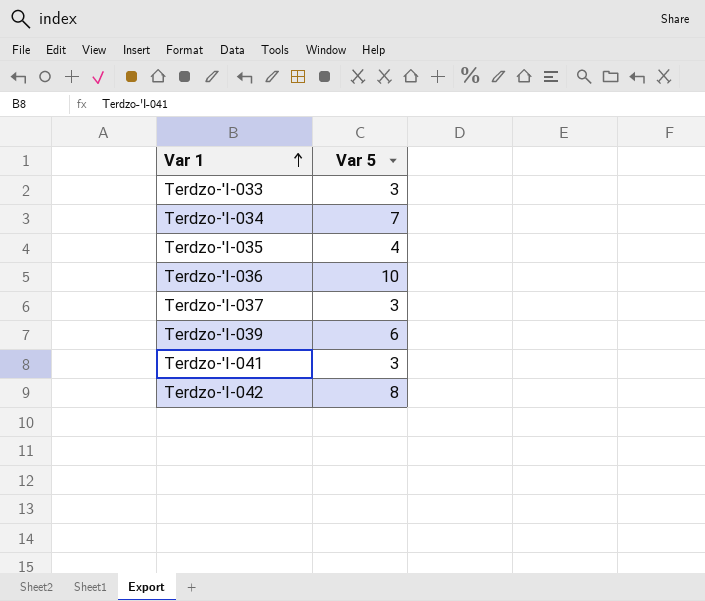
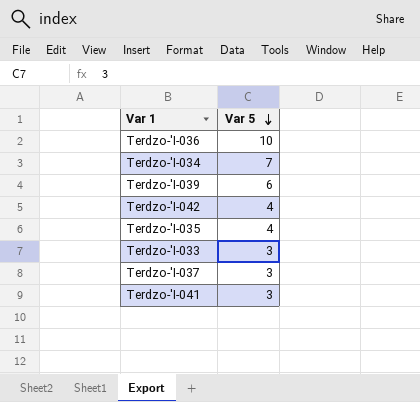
row order: Var 1 ascending -> Var 5 descending
Terdzo-'I-042 | Var 5: 8 -> 4

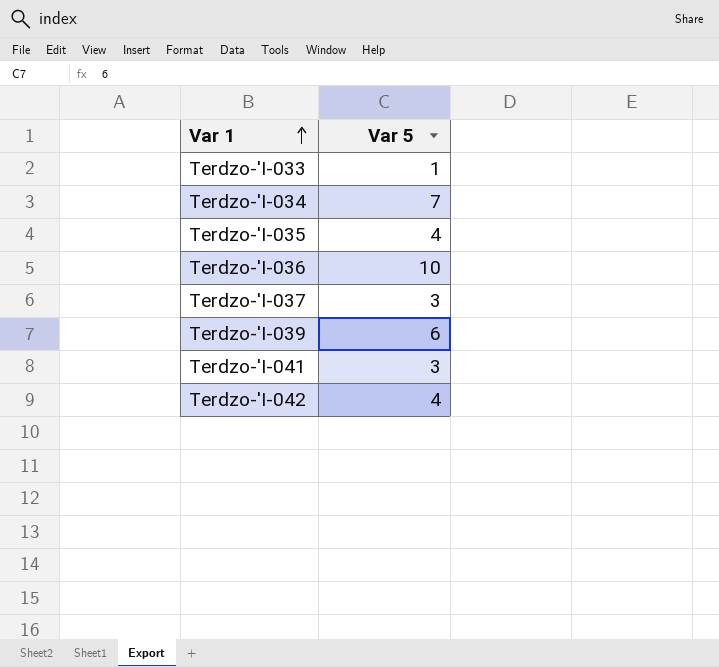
row order: Var 5 descending -> Var 1 ascending
Terdzo-'I-033 | Var 5: 3 -> 1

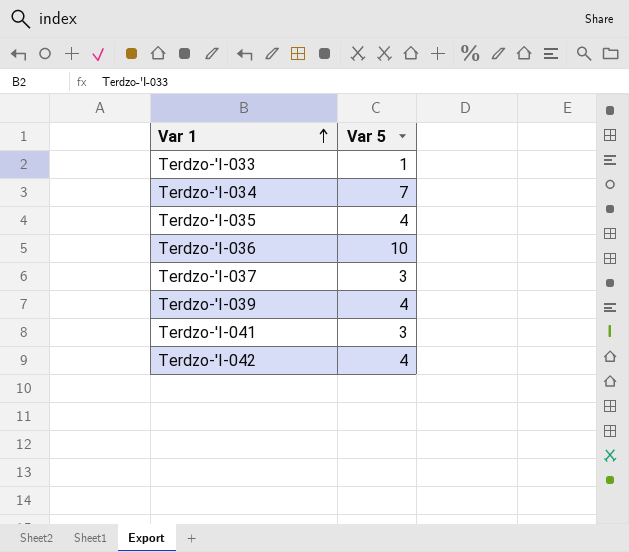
Terdzo-'I-039 | Var 5: 6 -> 4

